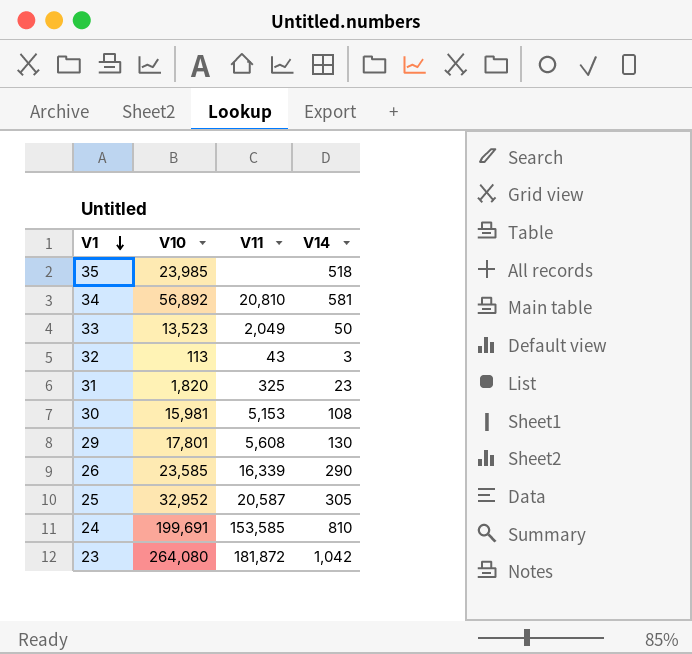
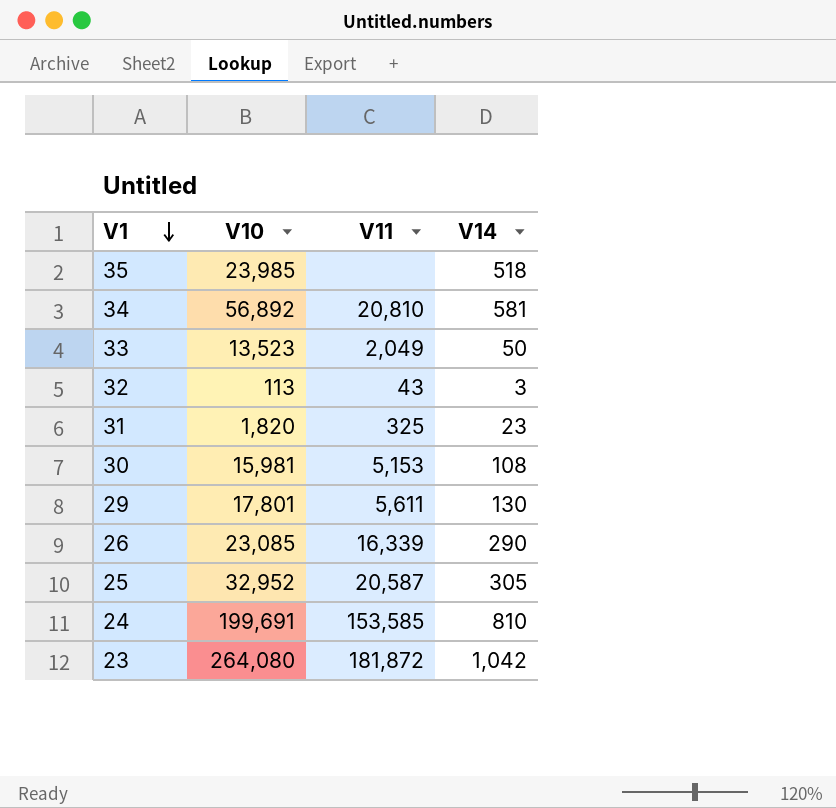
29 | V11: 5,608 -> 5,611
26 | V10: 23,585 -> 23,085

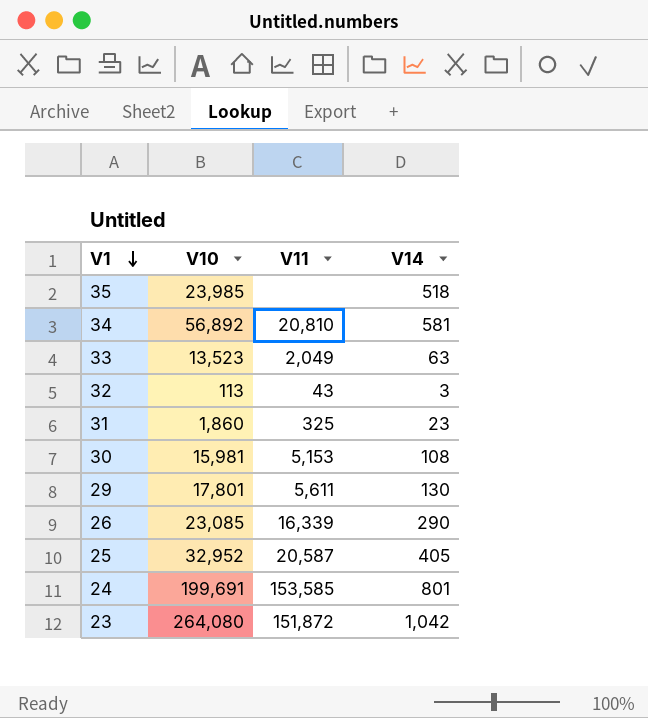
33 | V14: 50 -> 63
31 | V10: 1,820 -> 1,860
25 | V14: 305 -> 405
24 | V14: 810 -> 801
23 | V11: 181,872 -> 151,872

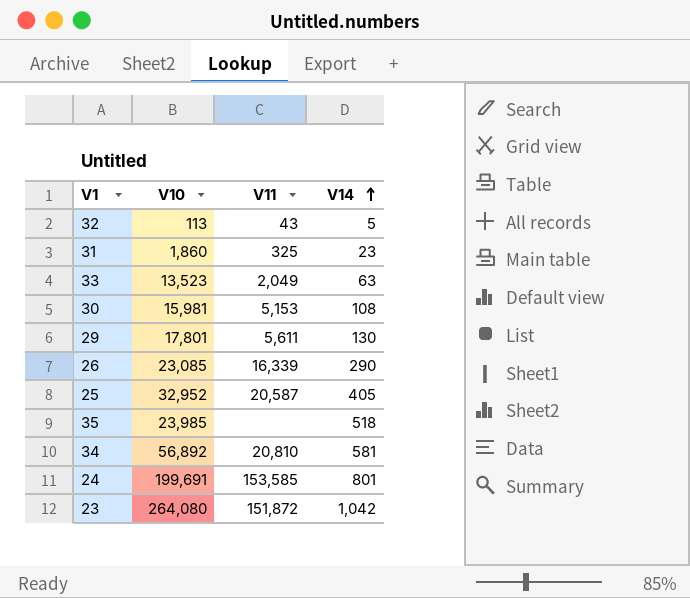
row order: V1 descending -> V14 ascending
32 | V14: 3 -> 5

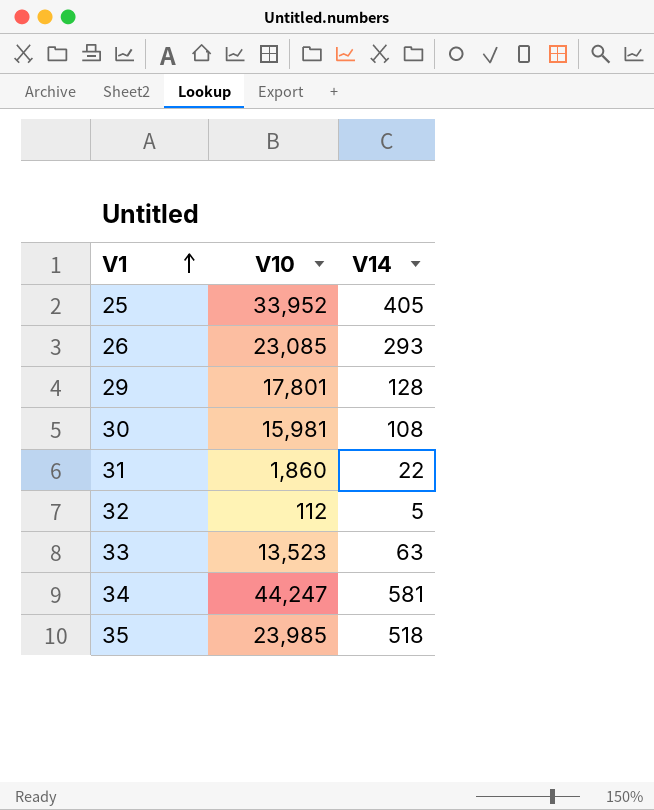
row order: V14 ascending -> V1 ascending
column V11 | position: 3 -> none
row 24: 199,691 | 153,585 | 801 -> none
row 23: 264,080 | 151,872 | 1,042 -> none
25 | V10: 32,952 -> 33,952
26 | V14: 290 -> 293
29 | V14: 130 -> 128
31 | V14: 23 -> 22
32 | V10: 113 -> 112
34 | V10: 56,892 -> 44,247

